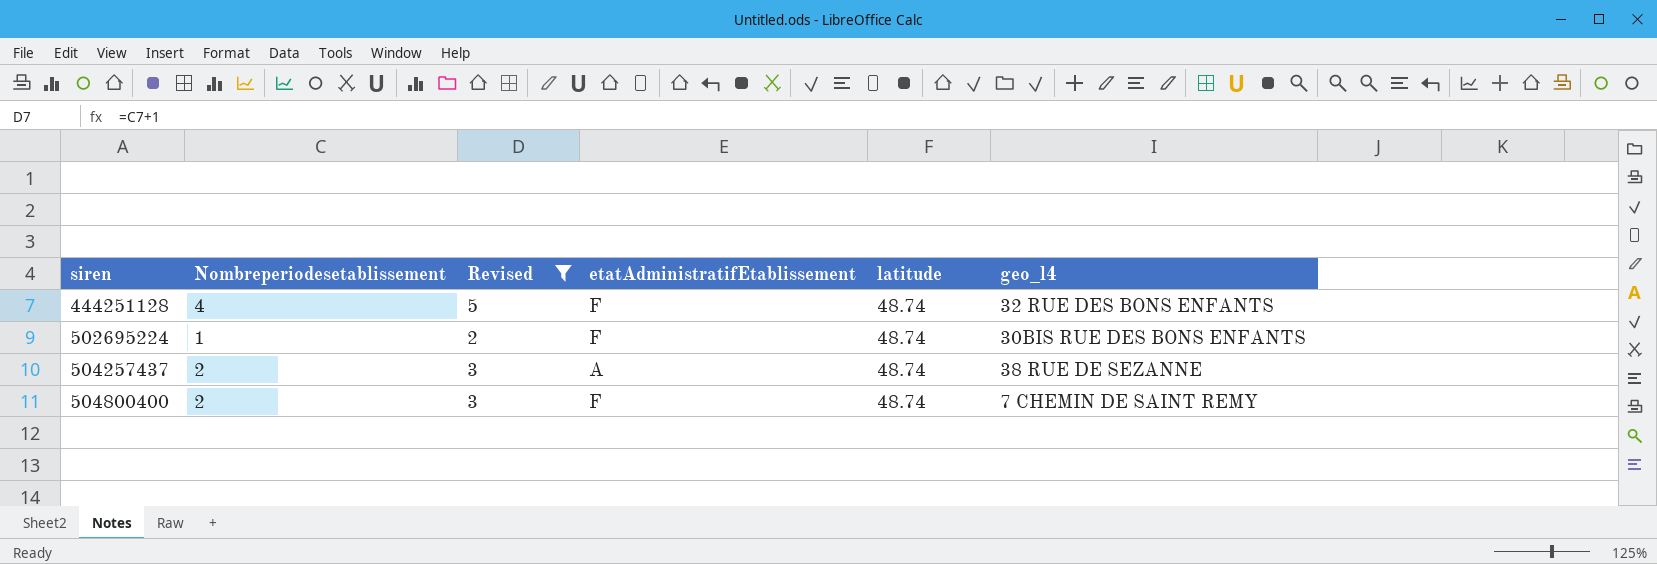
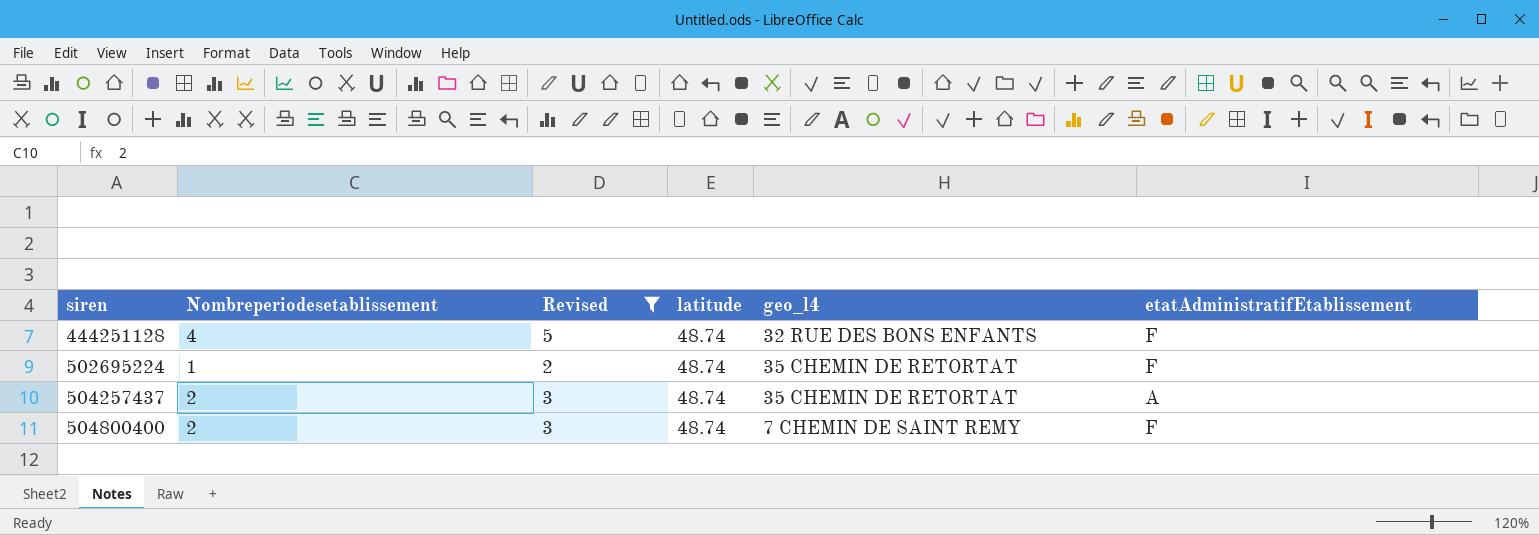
column etatAdministratifEtablissement | position: 4 -> 6
502695224 | geo_l4: 30BIS RUE DES BONS ENFANTS -> 35 CHEMIN DE RETORTAT
504257437 | geo_l4: 38 RUE DE SEZANNE -> 35 CHEMIN DE RETORTAT

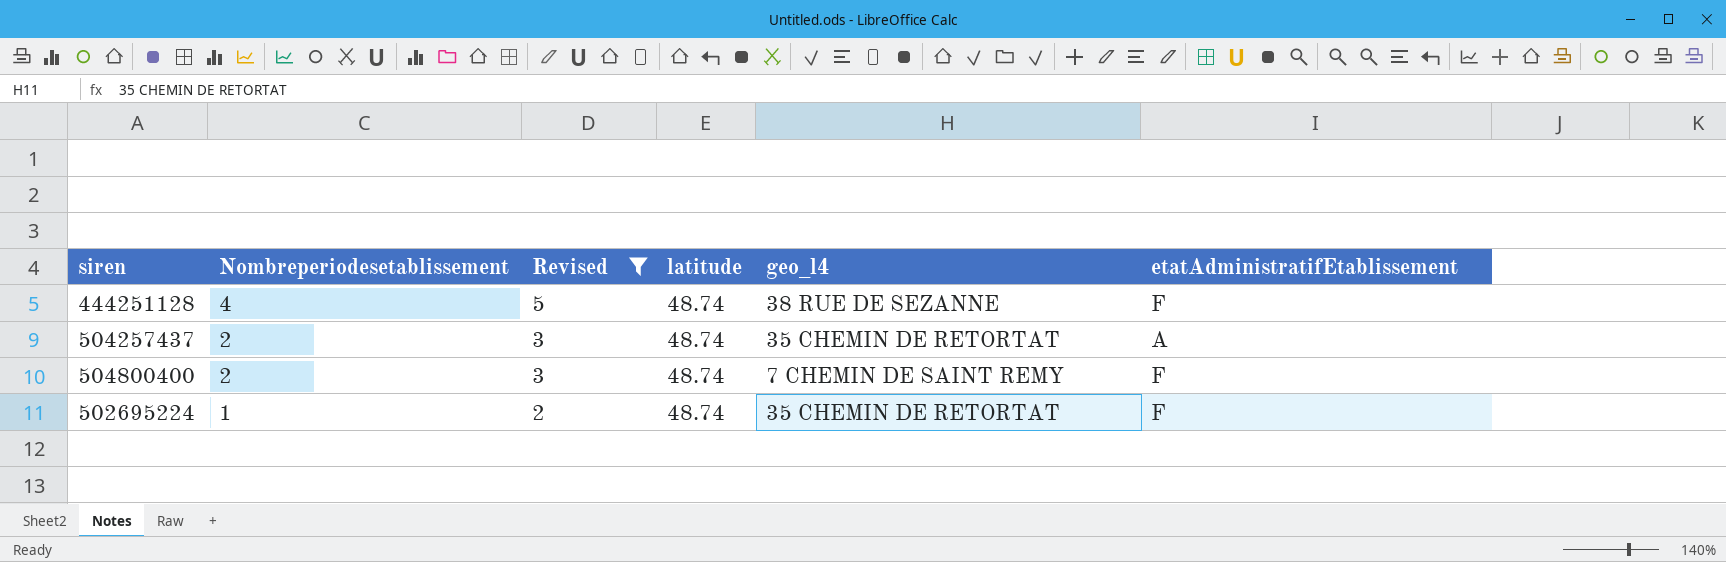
row order: siren ascending -> Nombreperiodesetablissement descending
444251128 | geo_l4: 32 RUE DES BONS ENFANTS -> 38 RUE DE SEZANNE

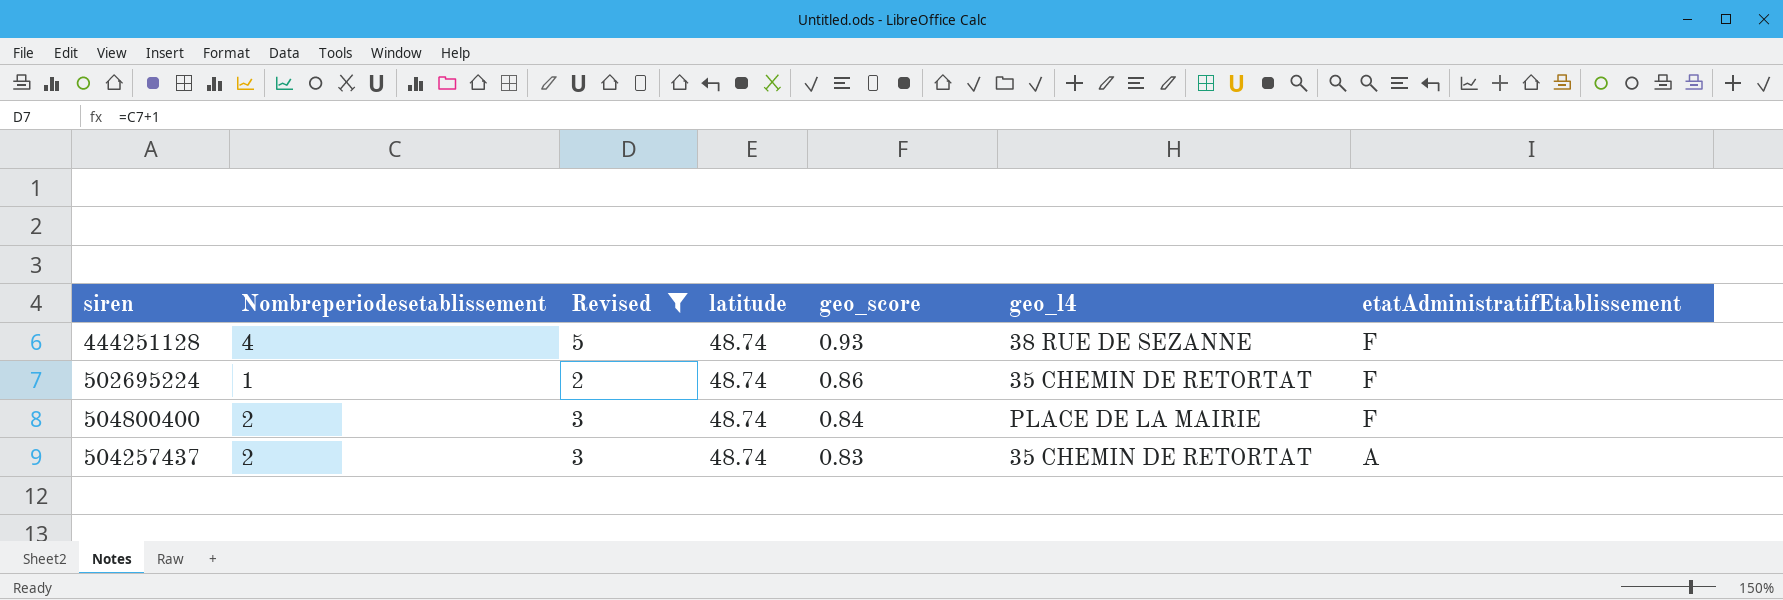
row order: Nombreperiodesetablissement descending -> geo_score descending
column geo_score | position: none -> 5
504800400 | geo_l4: 7 CHEMIN DE SAINT REMY -> PLACE DE LA MAIRIE

